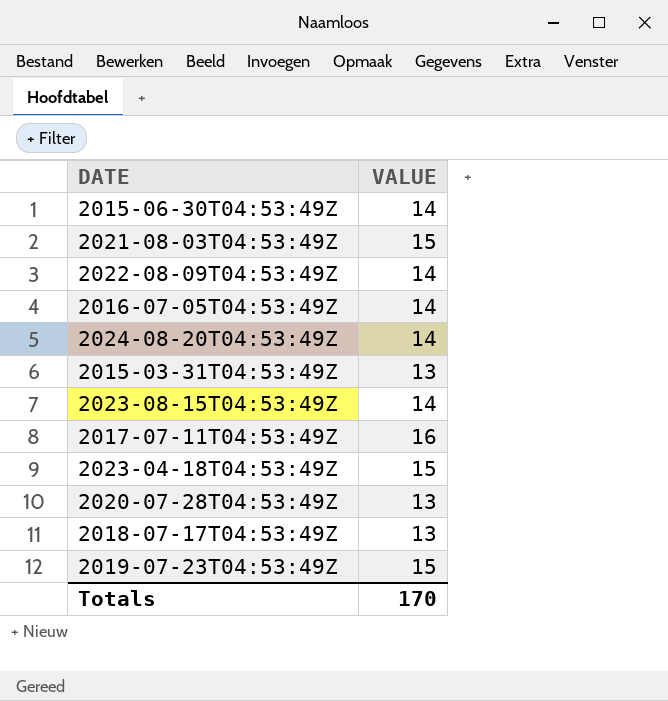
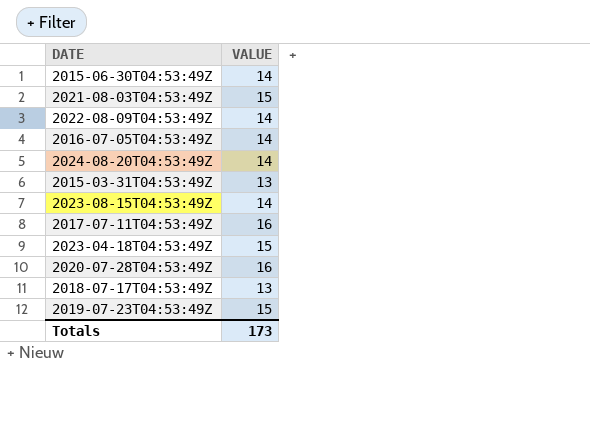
2020-07-28T04:53:49Z | VALUE: 13 -> 16
Totals | VALUE: 170 -> 173

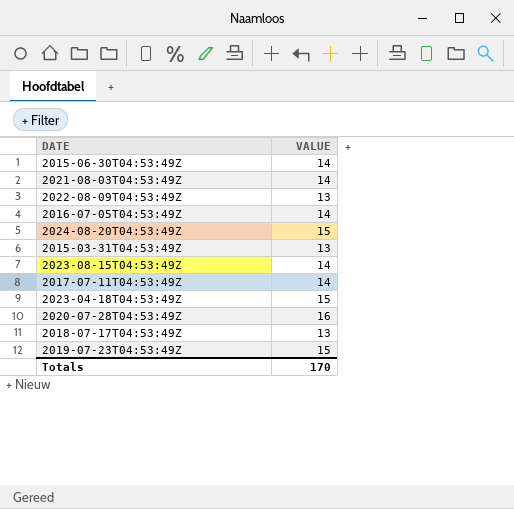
2021-08-03T04:53:49Z | VALUE: 15 -> 14
2022-08-09T04:53:49Z | VALUE: 14 -> 13
2024-08-20T04:53:49Z | VALUE: 14 -> 15
2017-07-11T04:53:49Z | VALUE: 16 -> 14
Totals | VALUE: 173 -> 170

